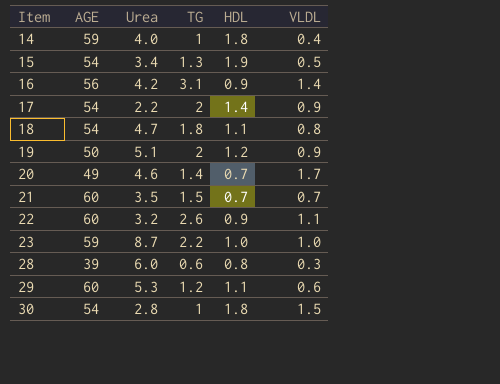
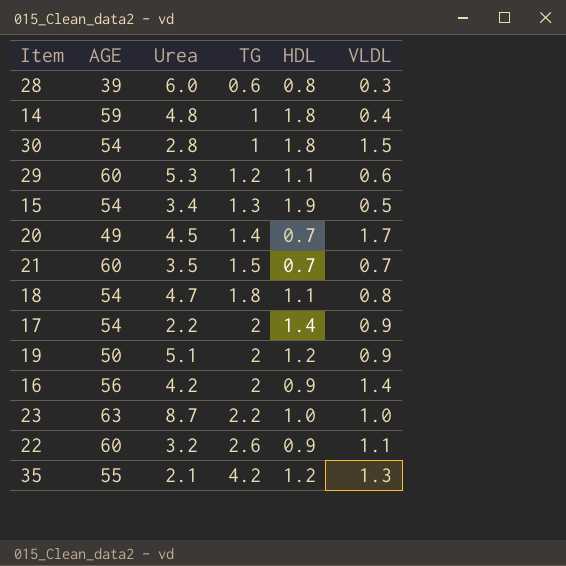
row order: Item ascending -> TG ascending
14 | Urea: 4.0 -> 4.8
20 | Urea: 4.6 -> 4.5
16 | TG: 3.1 -> 2
23 | AGE: 59 -> 63
row 35: none -> 55 | 2.1 | 4.2 | 1.2 | 1.3

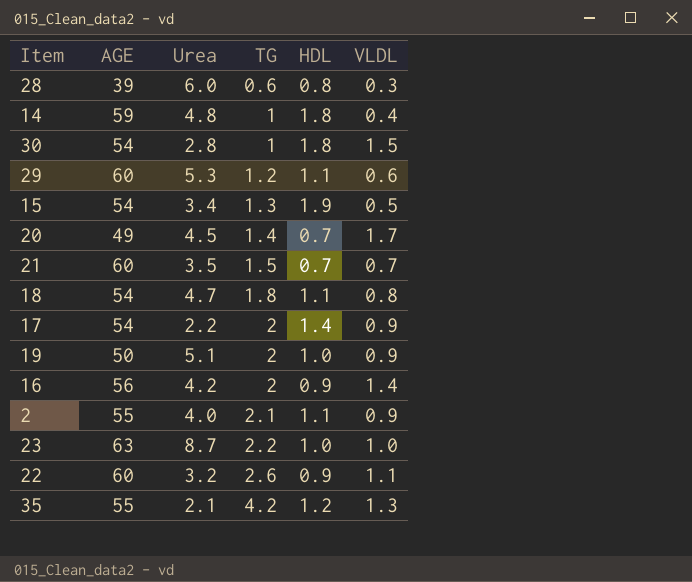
19 | HDL: 1.2 -> 1.0
row 2: none -> 55 | 4.0 | 2.1 | 1.1 | 0.9

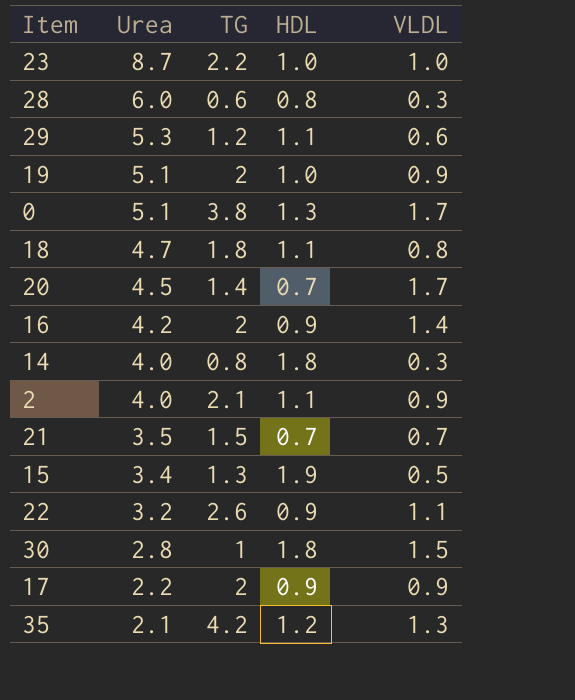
row order: TG ascending -> Urea descending
column AGE | position: 2 -> none
row 0: none -> 5.1 | 3.8 | 1.3 | 1.7
14 | Urea: 4.8 -> 4.0
14 | TG: 1 -> 0.8
14 | VLDL: 0.4 -> 0.3
17 | HDL: 1.4 -> 0.9

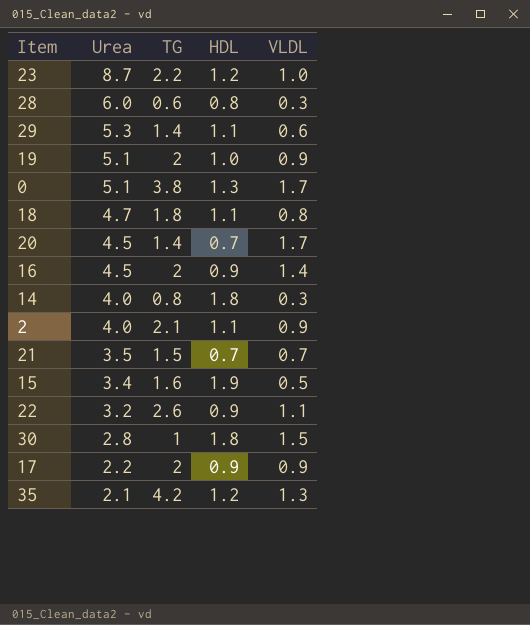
23 | HDL: 1.0 -> 1.2
29 | TG: 1.2 -> 1.4
16 | Urea: 4.2 -> 4.5
15 | TG: 1.3 -> 1.6

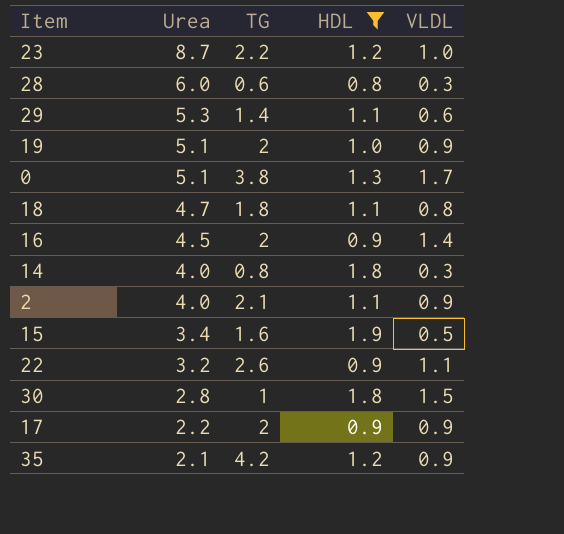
filter: none -> HDL != 0.7
35 | VLDL: 1.3 -> 0.9

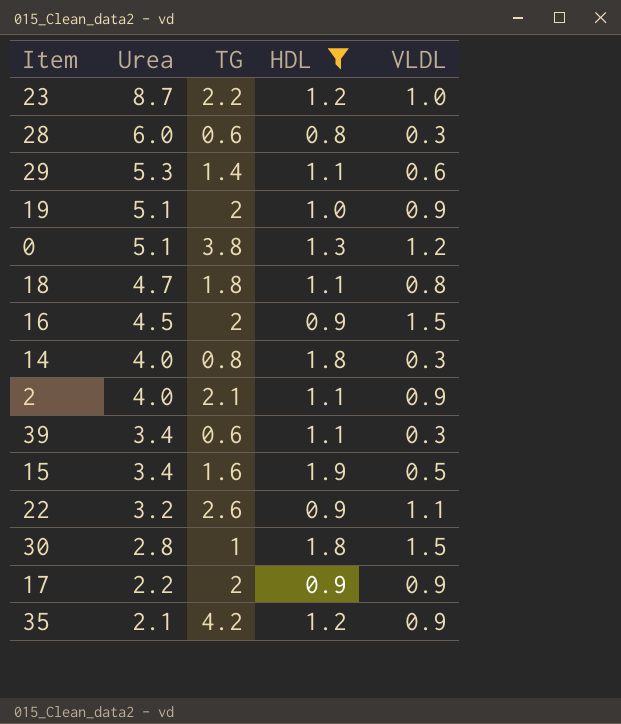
0 | VLDL: 1.7 -> 1.2
16 | VLDL: 1.4 -> 1.5
row 39: none -> 3.4 | 0.6 | 1.1 | 0.3

